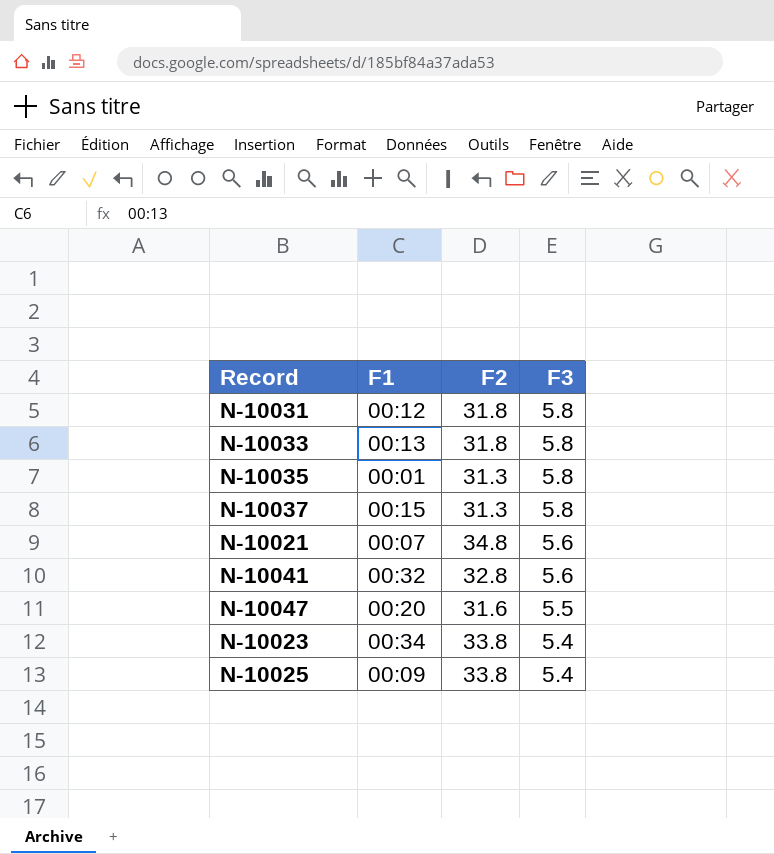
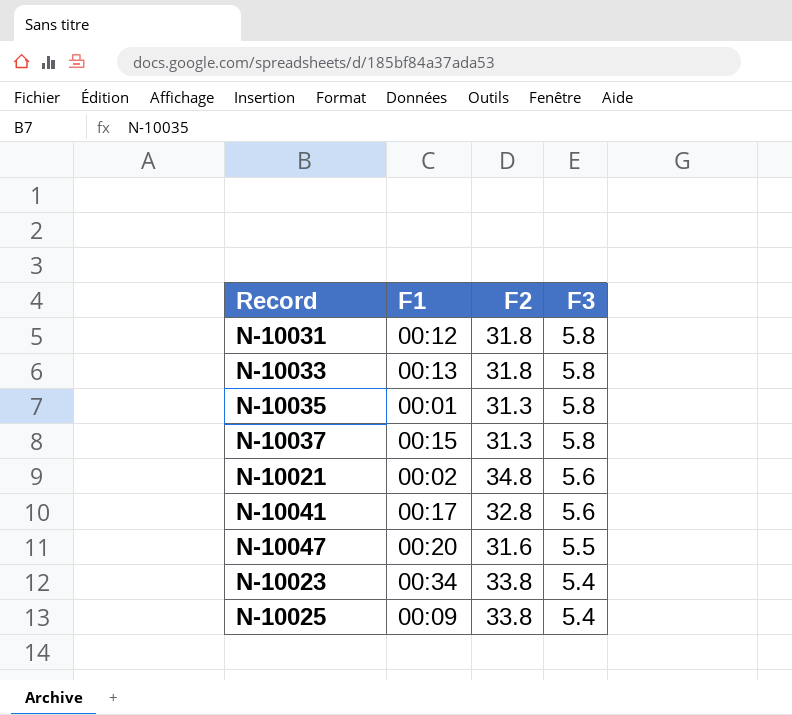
N-10021 | F1: 00:07 -> 00:02
N-10041 | F1: 00:32 -> 00:17

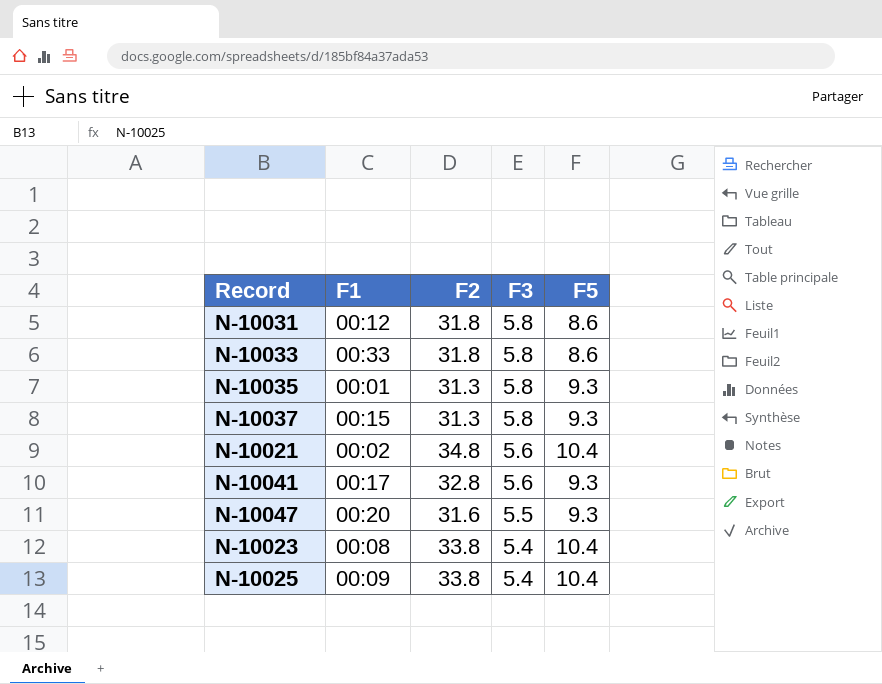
column F5 | position: none -> 5
N-10033 | F1: 00:13 -> 00:33
N-10023 | F1: 00:34 -> 00:08

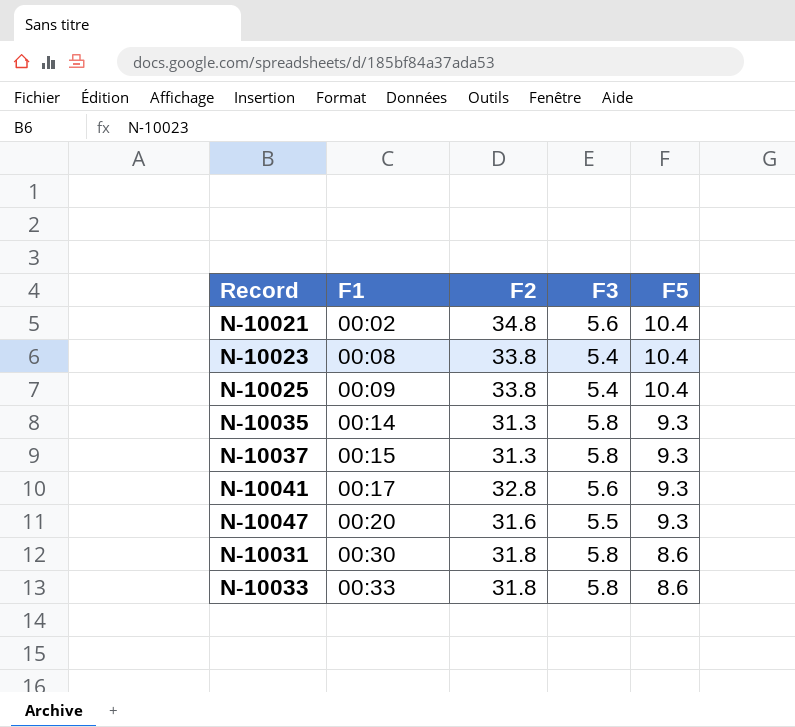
row order: F3 descending -> F1 ascending
N-10035 | F1: 00:01 -> 00:14
N-10031 | F1: 00:12 -> 00:30

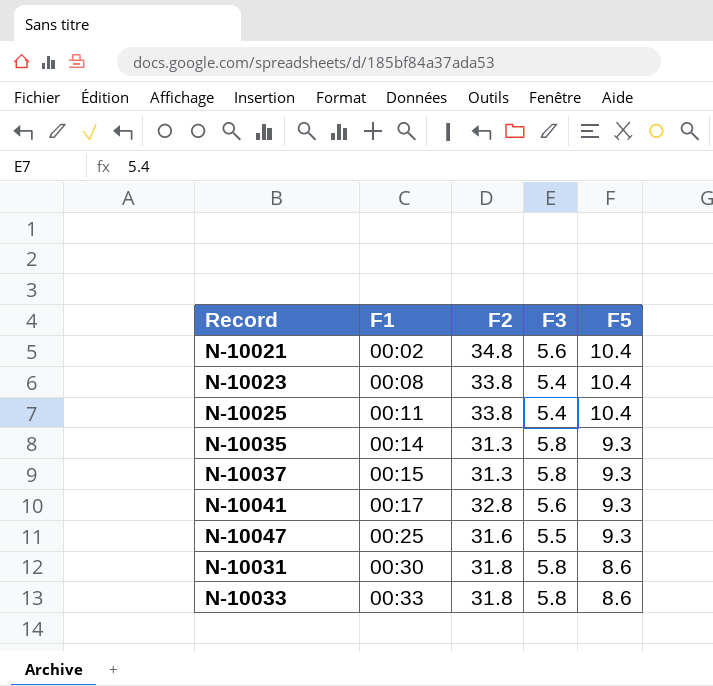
N-10025 | F1: 00:09 -> 00:11
N-10047 | F1: 00:20 -> 00:25

